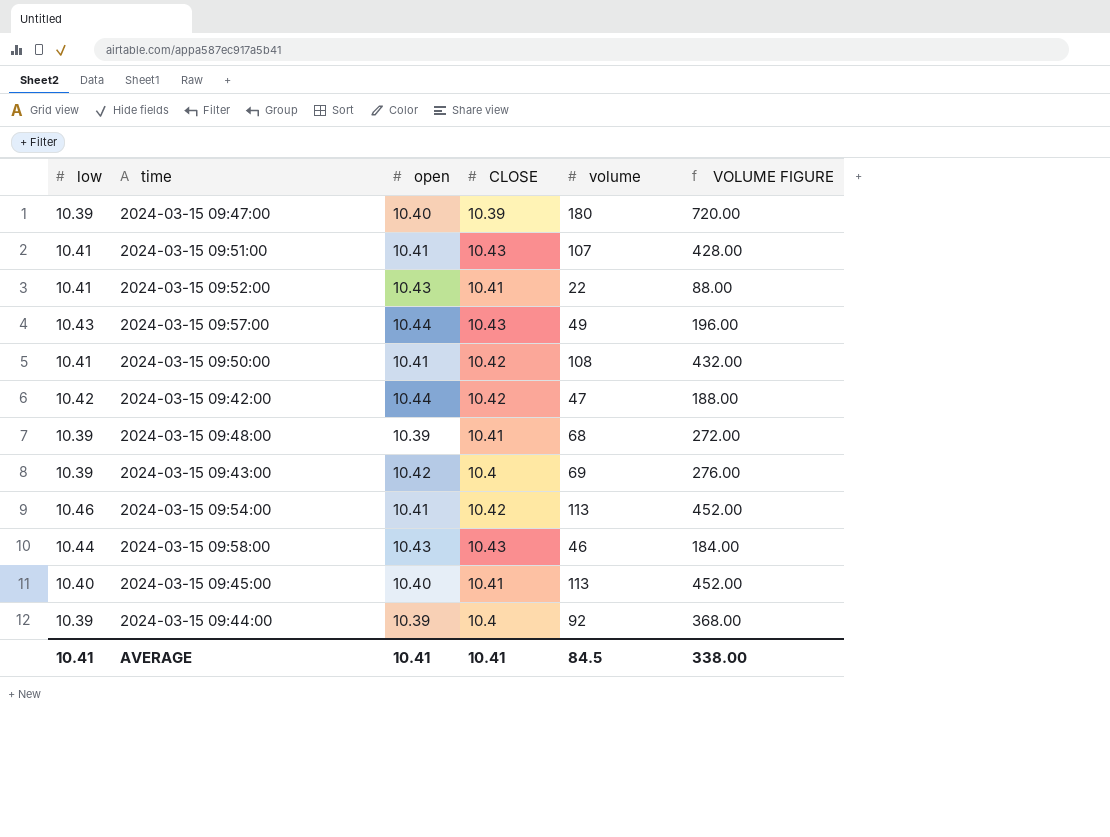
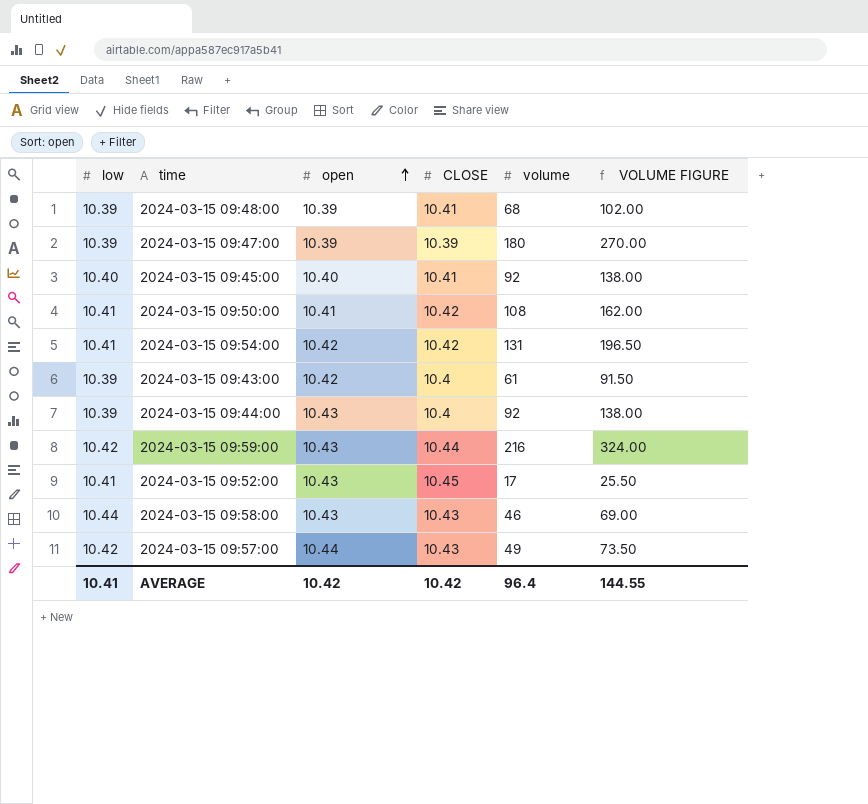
row order: none -> open ascending
column VOLUME FIGURE | formula: [volume] * 4 -> [volume] * 1.5
row 2024-03-15 09:51:00: 10.41 | 10.41 | 10.43 | 107 | 428.00 -> none
row 2024-03-15 09:42:00: 10.42 | 10.44 | 10.42 | 47 | 188.00 -> none
2024-03-15 09:47:00 | open: 10.40 -> 10.39
2024-03-15 09:45:00 | volume: 113 -> 92
2024-03-15 09:54:00 | low: 10.46 -> 10.41
2024-03-15 09:54:00 | open: 10.41 -> 10.42
2024-03-15 09:54:00 | volume: 113 -> 131
2024-03-15 09:43:00 | volume: 69 -> 61
2024-03-15 09:44:00 | open: 10.39 -> 10.43
row 2024-03-15 09:59:00: none -> 10.42 | 10.43 | 10.44 | 216 | 324.00
2024-03-15 09:52:00 | CLOSE: 10.41 -> 10.45
2024-03-15 09:52:00 | volume: 22 -> 17
2024-03-15 09:57:00 | low: 10.43 -> 10.42
AVERAGE | open: 10.41 -> 10.42
AVERAGE | CLOSE: 10.41 -> 10.42
AVERAGE | volume: 84.5 -> 96.4
AVERAGE | VOLUME FIGURE: 338.00 -> 144.55

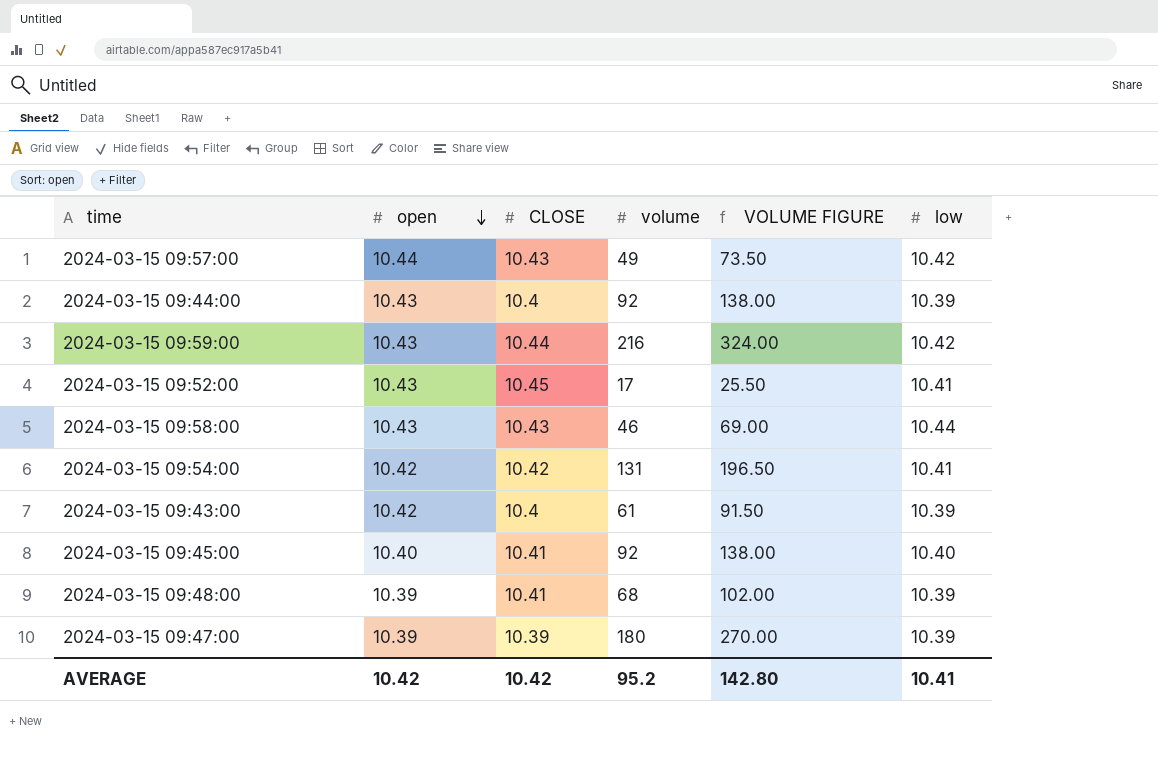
row order: open ascending -> open descending
column low | position: 1 -> 6
row 2024-03-15 09:50:00: 10.41 | 10.41 | 10.42 | 108 | 162.00 -> none
AVERAGE | volume: 96.4 -> 95.2
AVERAGE | VOLUME FIGURE: 144.55 -> 142.80

